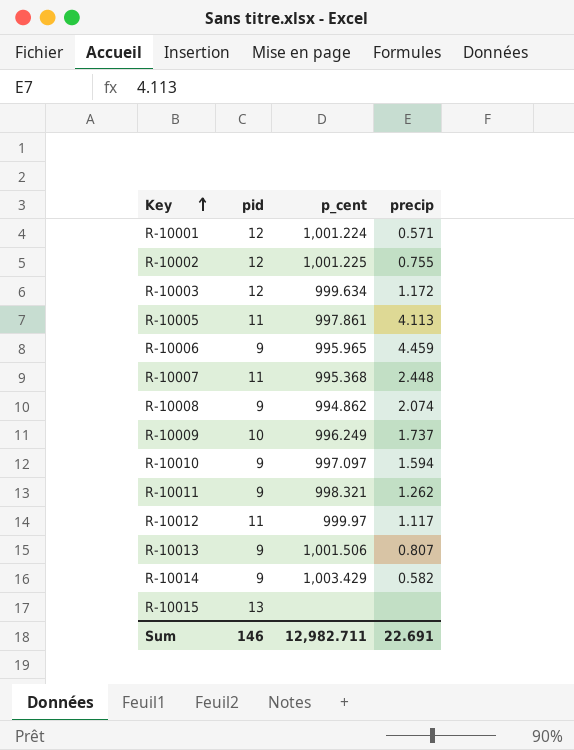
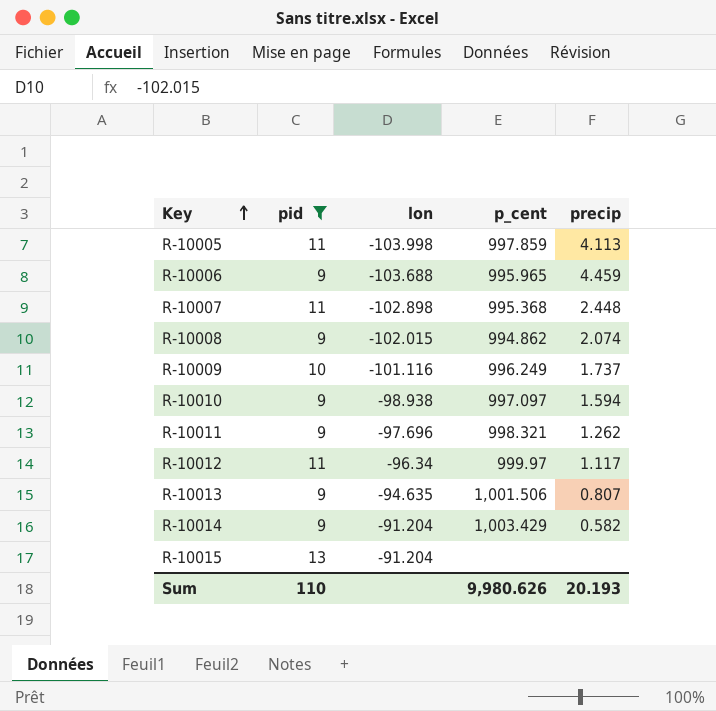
filter: none -> pid != 12
column lon | position: none -> 3
R-10005 | p_cent: 997.861 -> 997.859
Sum | pid: 146 -> 110
Sum | p_cent: 12,982.711 -> 9,980.626
Sum | precip: 22.691 -> 20.193

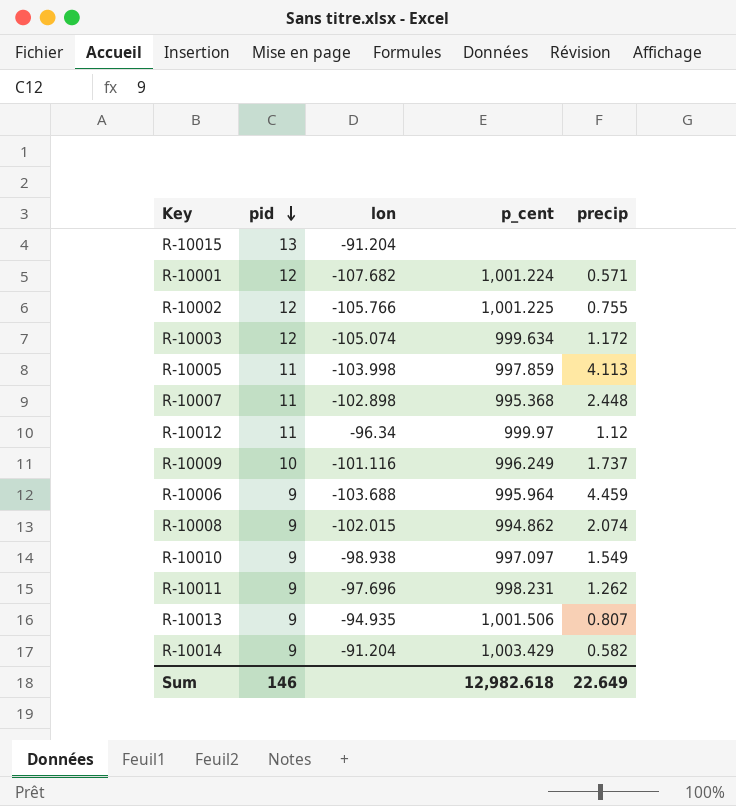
filter: pid != 12 -> none
row order: Key ascending -> pid descending
R-10012 | precip: 1.117 -> 1.12
R-10006 | p_cent: 995.965 -> 995.964
R-10010 | precip: 1.594 -> 1.549
R-10011 | p_cent: 998.321 -> 998.231
R-10013 | lon: -94.635 -> -94.935
Sum | pid: 110 -> 146
Sum | p_cent: 9,980.626 -> 12,982.618
Sum | precip: 20.193 -> 22.649

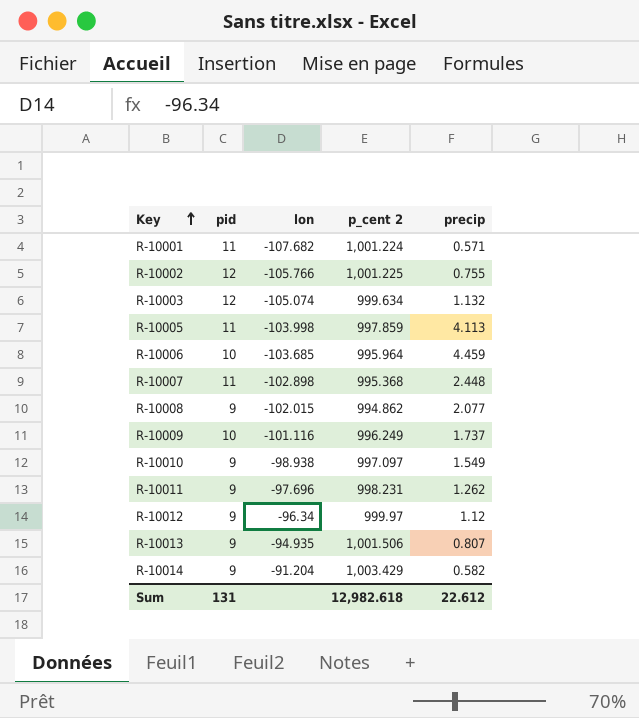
row order: pid descending -> Key ascending
column name: p_cent -> p_cent 2
row R-10015: 13 | -91.204 | none | none -> none
R-10001 | pid: 12 -> 11
R-10003 | precip: 1.172 -> 1.132
R-10006 | pid: 9 -> 10
R-10006 | lon: -103.688 -> -103.685
R-10008 | precip: 2.074 -> 2.077
R-10012 | pid: 11 -> 9
Sum | pid: 146 -> 131
Sum | precip: 22.649 -> 22.612

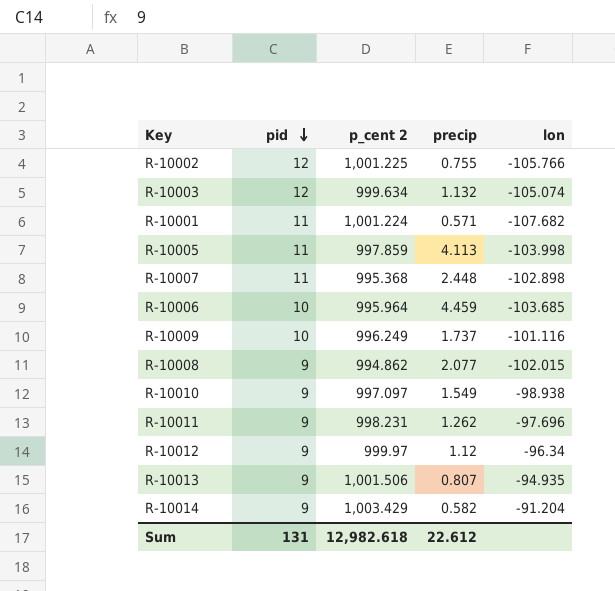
row order: Key ascending -> pid descending
column lon | position: 3 -> 5

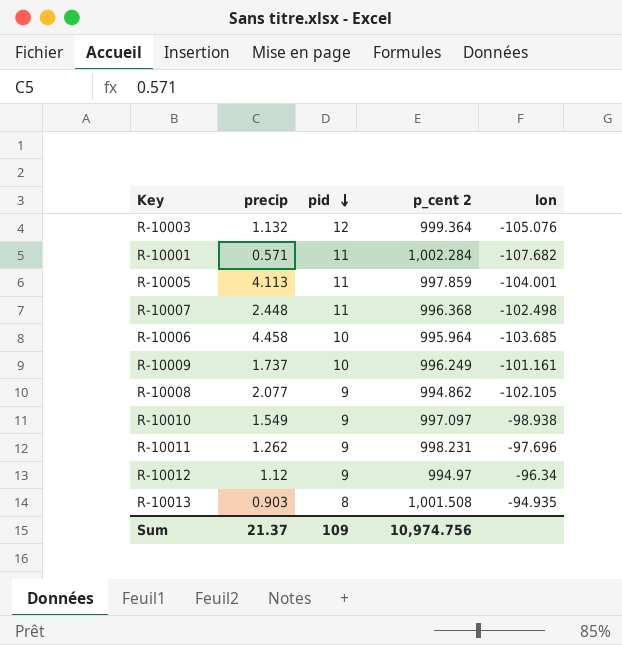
column precip | position: 4 -> 2
row R-10002: 12 | 1,001.225 | 0.755 | -105.766 -> none
row R-10014: 9 | 1,003.429 | 0.582 | -91.204 -> none
R-10003 | p_cent 2: 999.634 -> 999.364
R-10003 | lon: -105.074 -> -105.076
R-10001 | p_cent 2: 1,001.224 -> 1,002.284
R-10005 | lon: -103.998 -> -104.001
R-10007 | p_cent 2: 995.368 -> 996.368
R-10007 | lon: -102.898 -> -102.498
R-10006 | precip: 4.459 -> 4.458
R-10009 | lon: -101.116 -> -101.161
R-10008 | lon: -102.015 -> -102.105
R-10012 | p_cent 2: 999.97 -> 994.97
R-10013 | precip: 0.807 -> 0.903
R-10013 | pid: 9 -> 8
R-10013 | p_cent 2: 1,001.506 -> 1,001.508
Sum | precip: 22.612 -> 21.37
Sum | pid: 131 -> 109
Sum | p_cent 2: 12,982.618 -> 10,974.756

